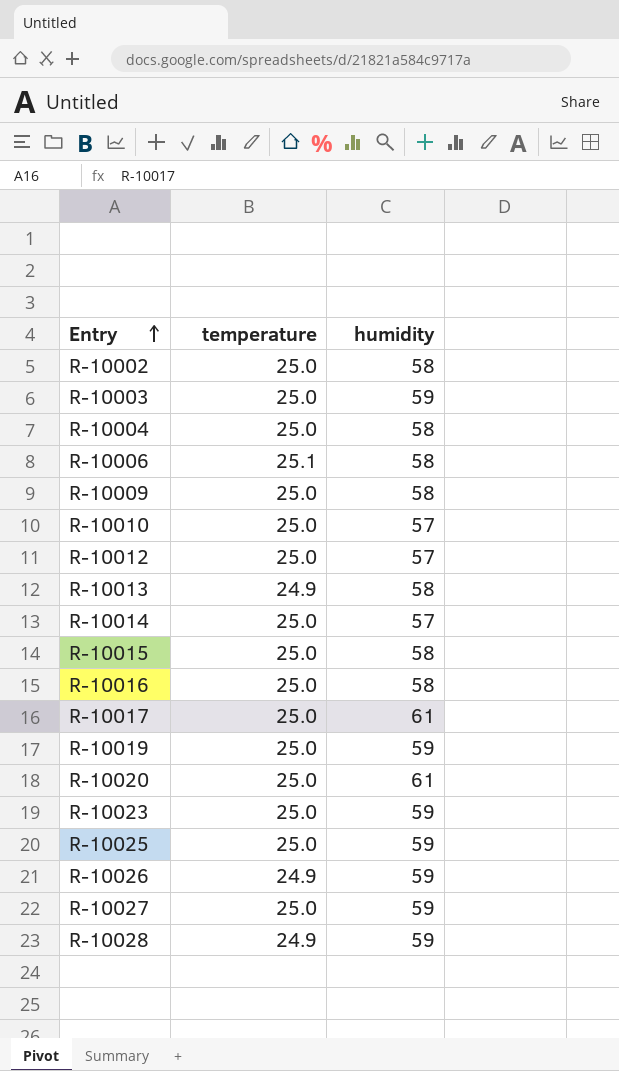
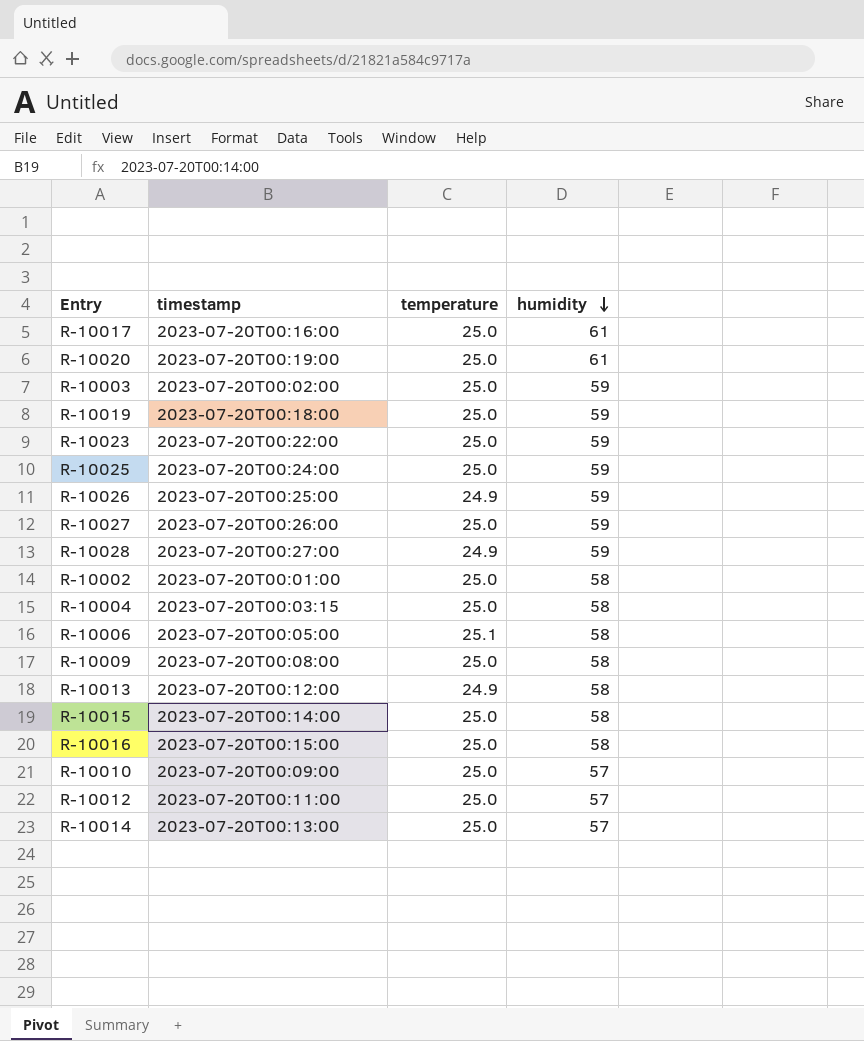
row order: Entry ascending -> humidity descending
column timestamp | position: none -> 2

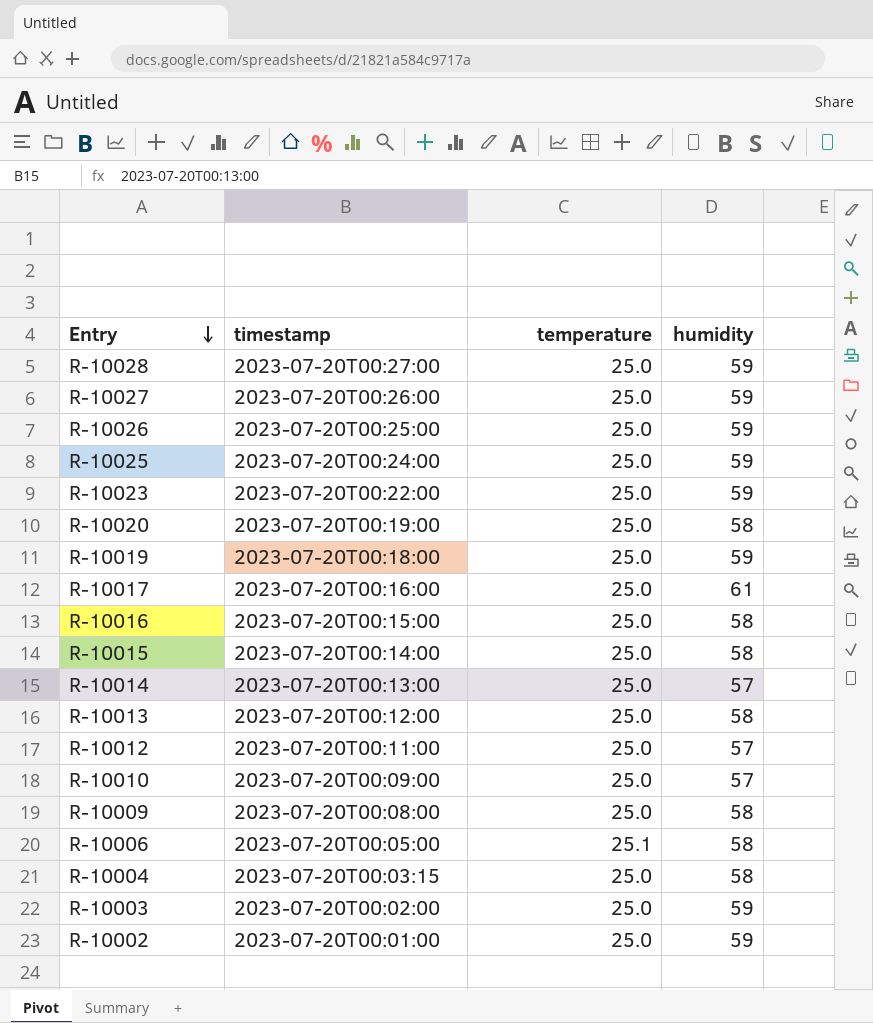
row order: humidity descending -> Entry descending
R-10028 | temperature: 24.9 -> 25.0
R-10026 | temperature: 24.9 -> 25.0
R-10020 | humidity: 61 -> 58
R-10013 | temperature: 24.9 -> 25.0
R-10002 | humidity: 58 -> 59

